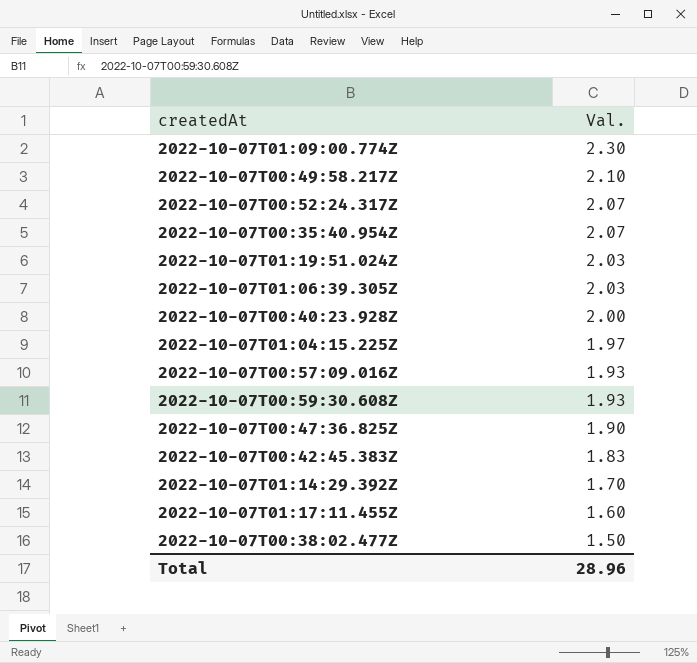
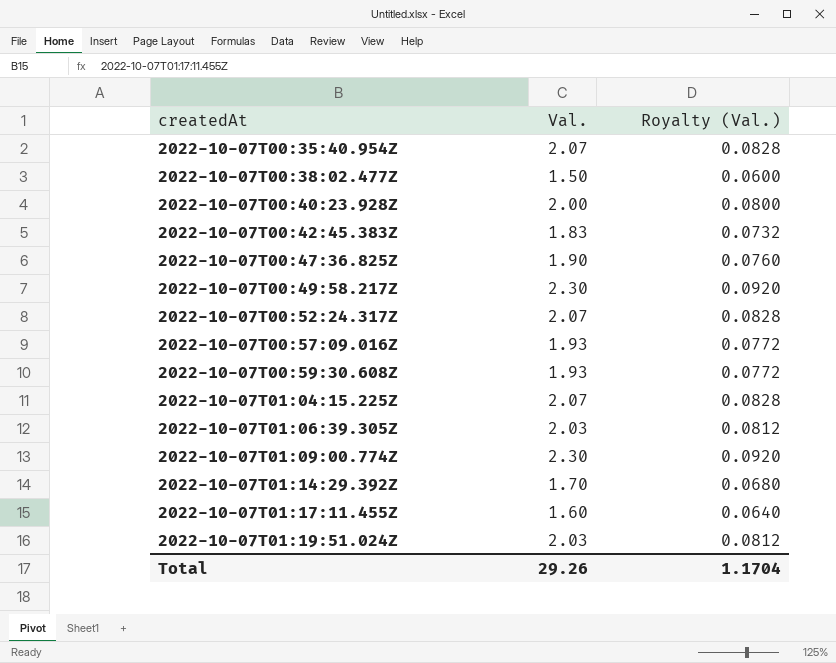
row order: Val. descending -> createdAt ascending
column Royalty (Val.) | formula: none -> [Val.] * 0.04
2022-10-07T00:49:58.217Z | Val.: 2.10 -> 2.30
2022-10-07T01:04:15.225Z | Val.: 1.97 -> 2.07
Total | Val.: 28.96 -> 29.26

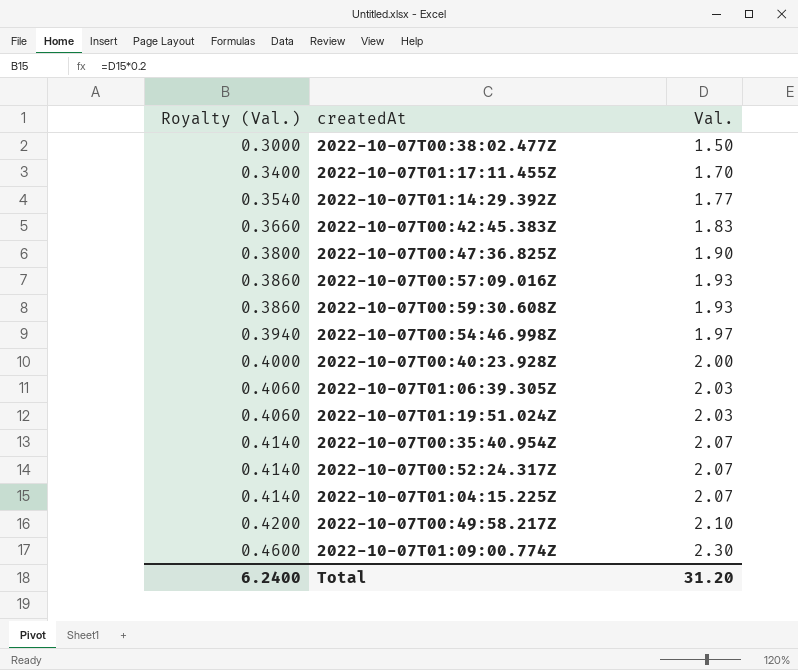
row order: createdAt ascending -> Royalty (Val.) ascending
column Royalty (Val.) | formula: [Val.] * 0.04 -> [Val.] * 0.2
column Royalty (Val.) | position: 3 -> 1
2022-10-07T01:17:11.455Z | Val.: 1.60 -> 1.70
2022-10-07T01:14:29.392Z | Val.: 1.70 -> 1.77
row 2022-10-07T00:54:46.998Z: none -> 0.3940 | 1.97
2022-10-07T00:49:58.217Z | Val.: 2.30 -> 2.10
Total | Royalty (Val.): 1.1704 -> 6.2400
Total | Val.: 29.26 -> 31.20

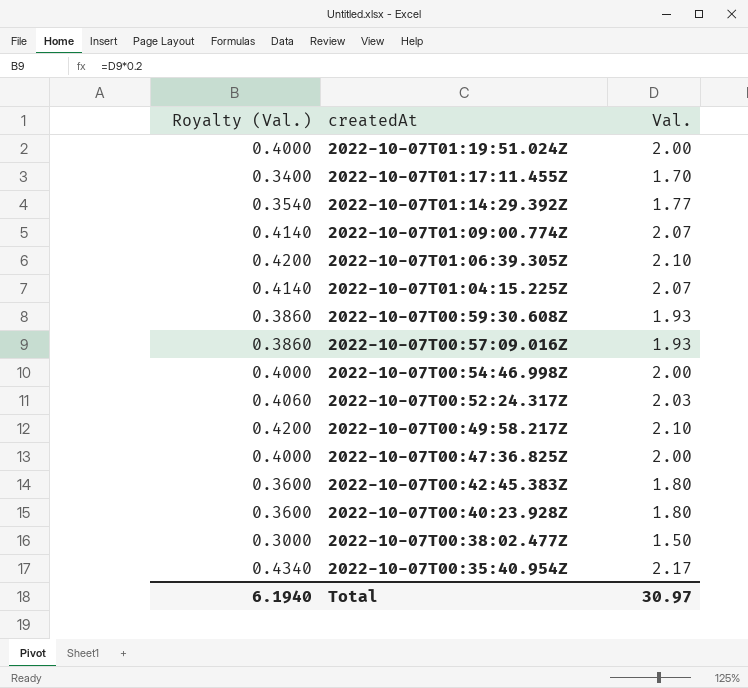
row order: Royalty (Val.) ascending -> createdAt descending
2022-10-07T01:19:51.024Z | Royalty (Val.): 0.4060 -> 0.4000
2022-10-07T01:19:51.024Z | Val.: 2.03 -> 2.00
2022-10-07T01:09:00.774Z | Royalty (Val.): 0.4600 -> 0.4140
2022-10-07T01:09:00.774Z | Val.: 2.30 -> 2.07
2022-10-07T01:06:39.305Z | Royalty (Val.): 0.4060 -> 0.4200
2022-10-07T01:06:39.305Z | Val.: 2.03 -> 2.10
2022-10-07T00:54:46.998Z | Royalty (Val.): 0.3940 -> 0.4000
2022-10-07T00:54:46.998Z | Val.: 1.97 -> 2.00
2022-10-07T00:52:24.317Z | Royalty (Val.): 0.4140 -> 0.4060
2022-10-07T00:52:24.317Z | Val.: 2.07 -> 2.03
2022-10-07T00:47:36.825Z | Royalty (Val.): 0.3800 -> 0.4000
2022-10-07T00:47:36.825Z | Val.: 1.90 -> 2.00
2022-10-07T00:42:45.383Z | Royalty (Val.): 0.3660 -> 0.3600
2022-10-07T00:42:45.383Z | Val.: 1.83 -> 1.80
2022-10-07T00:40:23.928Z | Royalty (Val.): 0.4000 -> 0.3600
2022-10-07T00:40:23.928Z | Val.: 2.00 -> 1.80
2022-10-07T00:35:40.954Z | Royalty (Val.): 0.4140 -> 0.4340
2022-10-07T00:35:40.954Z | Val.: 2.07 -> 2.17
Total | Royalty (Val.): 6.2400 -> 6.1940
Total | Val.: 31.20 -> 30.97

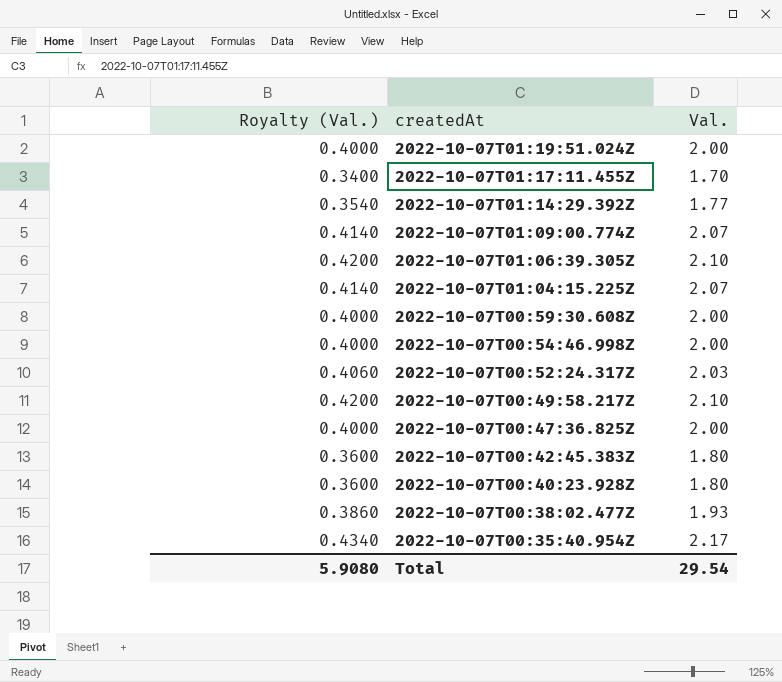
row 2022-10-07T00:57:09.016Z: 0.3860 | 1.93 -> none
2022-10-07T00:59:30.608Z | Royalty (Val.): 0.3860 -> 0.4000
2022-10-07T00:59:30.608Z | Val.: 1.93 -> 2.00
2022-10-07T00:38:02.477Z | Royalty (Val.): 0.3000 -> 0.3860
2022-10-07T00:38:02.477Z | Val.: 1.50 -> 1.93
Total | Royalty (Val.): 6.1940 -> 5.9080
Total | Val.: 30.97 -> 29.54

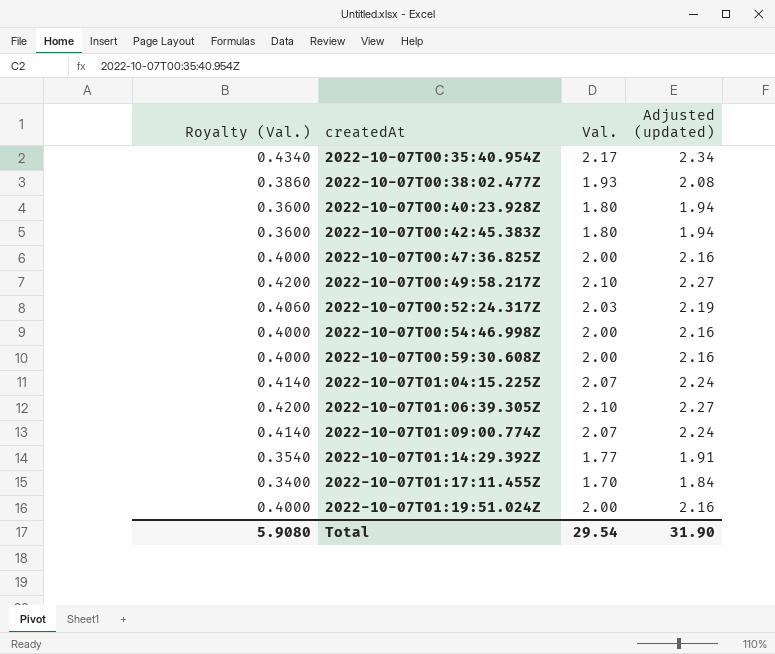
row order: createdAt descending -> createdAt ascending
column Adjusted (updated) | formula: none -> [Val.] * 1.08

